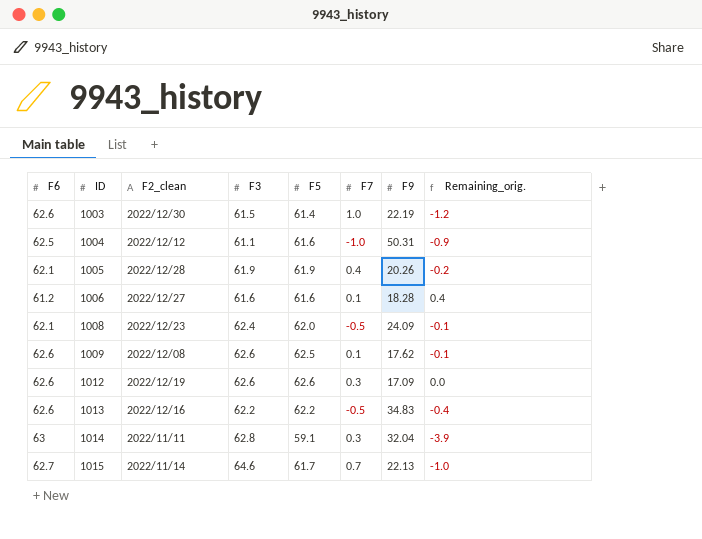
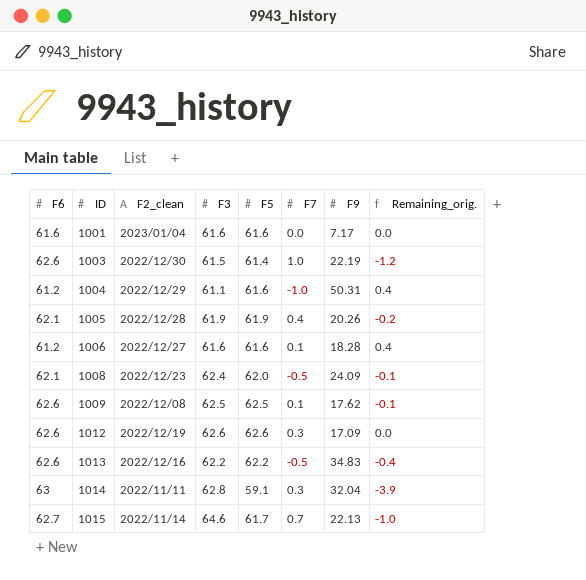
row 1001: none -> 61.6 | 2023/01/04 | 61.6 | 61.6 | 0.0 | 7.17 | 0.0
1004 | F6: 62.5 -> 61.2
1004 | F2_clean: 2022/12/12 -> 2022/12/29
1004 | Remaining_orig.: -0.9 -> 0.4
1009 | F3: 62.6 -> 62.5

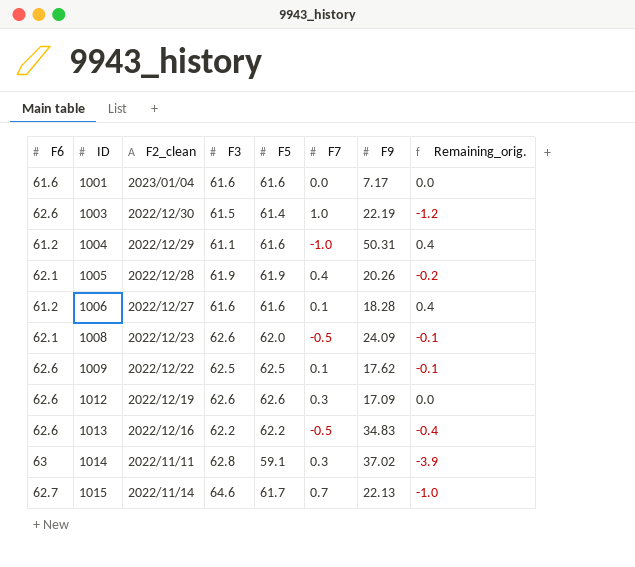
1008 | F3: 62.4 -> 62.6
1009 | F2_clean: 2022/12/08 -> 2022/12/22
1014 | F9: 32.04 -> 37.02

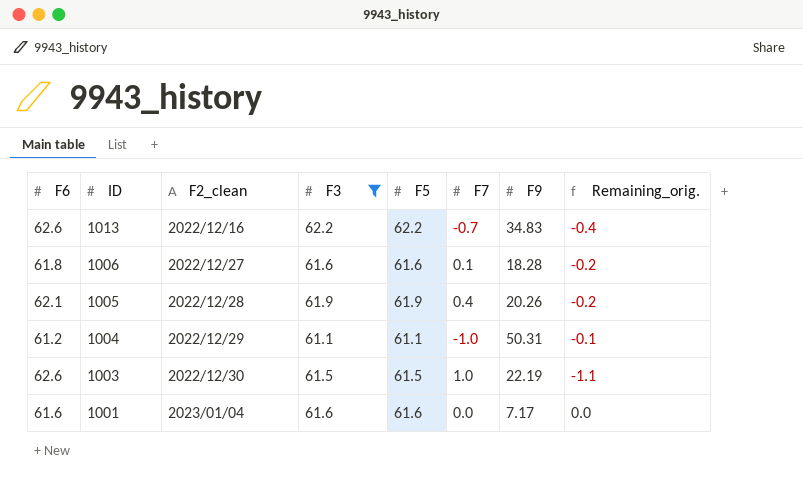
filter: none -> F3 <= 62.2
row order: ID ascending -> ID descending
1013 | F7: -0.5 -> -0.7
1006 | F6: 61.2 -> 61.8
1006 | Remaining_orig.: 0.4 -> -0.2
1004 | F5: 61.6 -> 61.1
1004 | Remaining_orig.: 0.4 -> -0.1
1003 | F5: 61.4 -> 61.5
1003 | Remaining_orig.: -1.2 -> -1.1

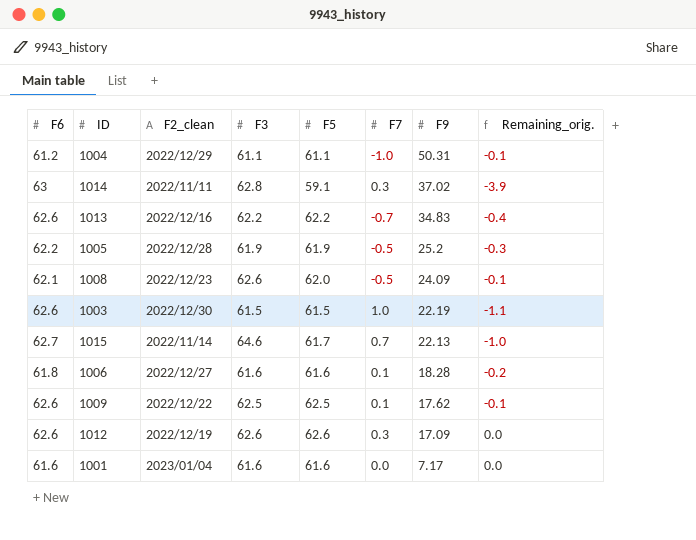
filter: F3 <= 62.2 -> none
row order: ID descending -> F9 descending
1005 | F6: 62.1 -> 62.2
1005 | F7: 0.4 -> -0.5
1005 | F9: 20.26 -> 25.2
1005 | Remaining_orig.: -0.2 -> -0.3

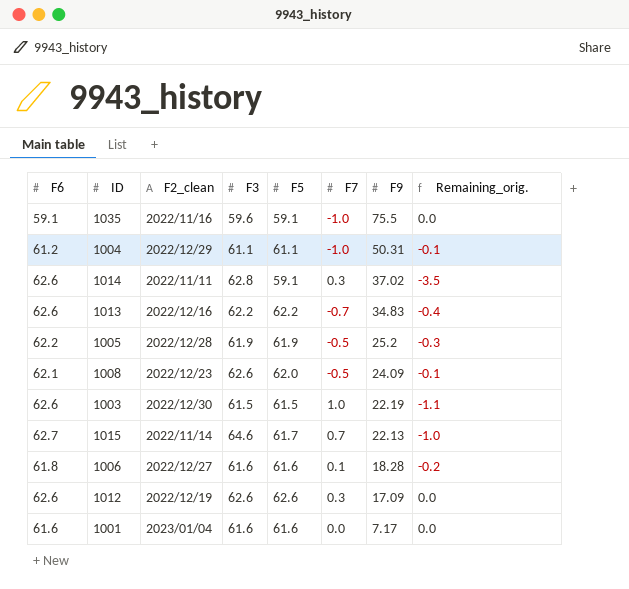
row 1009: 62.6 | 2022/12/22 | 62.5 | 62.5 | 0.1 | 17.62 | -0.1 -> none
row 1035: none -> 59.1 | 2022/11/16 | 59.6 | 59.1 | -1.0 | 75.5 | 0.0
1014 | F6: 63 -> 62.6
1014 | Remaining_orig.: -3.9 -> -3.5

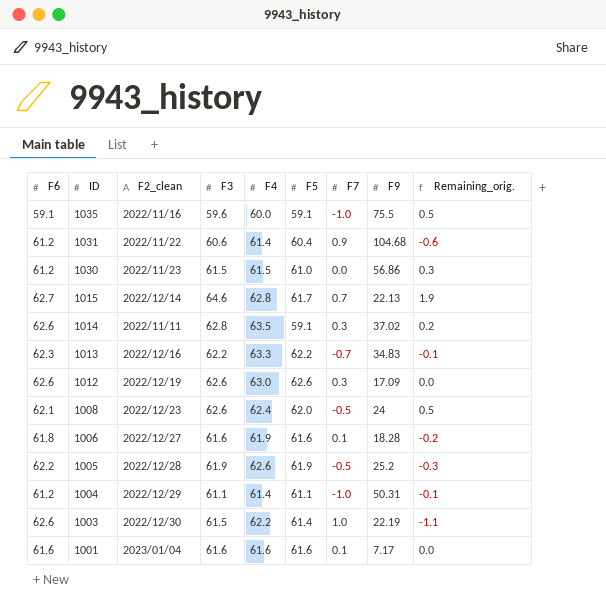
row order: F9 descending -> ID descending
column F4 | position: none -> 5
column Remaining_orig. | formula: [F5] - [F6] -> [F3] - [F6]
row 1031: none -> 61.2 | 2022/11/22 | 60.6 | 61.4 | 60.4 | 0.9 | 104.68 | -0.6
row 1030: none -> 61.2 | 2022/11/23 | 61.5 | 61.5 | 61.0 | 0.0 | 56.86 | 0.3
1015 | F2_clean: 2022/11/14 -> 2022/12/14
1013 | F6: 62.6 -> 62.3
1008 | F9: 24.09 -> 24
1003 | F5: 61.5 -> 61.4
1001 | F7: 0.0 -> 0.1

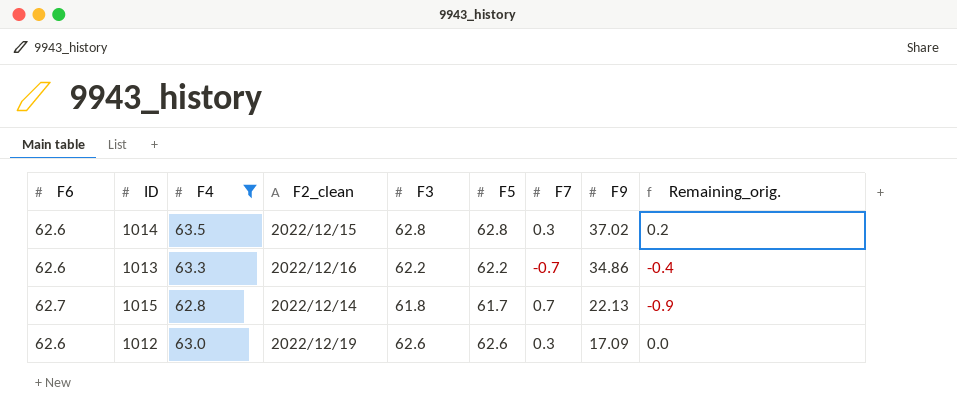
filter: none -> F4 >= 62.8
row order: ID descending -> F9 descending
column F4 | position: 5 -> 3
1014 | F2_clean: 2022/11/11 -> 2022/12/15
1014 | F5: 59.1 -> 62.8
1013 | F6: 62.3 -> 62.6
1013 | F9: 34.83 -> 34.86
1013 | Remaining_orig.: -0.1 -> -0.4
1015 | F3: 64.6 -> 61.8
1015 | Remaining_orig.: 1.9 -> -0.9

